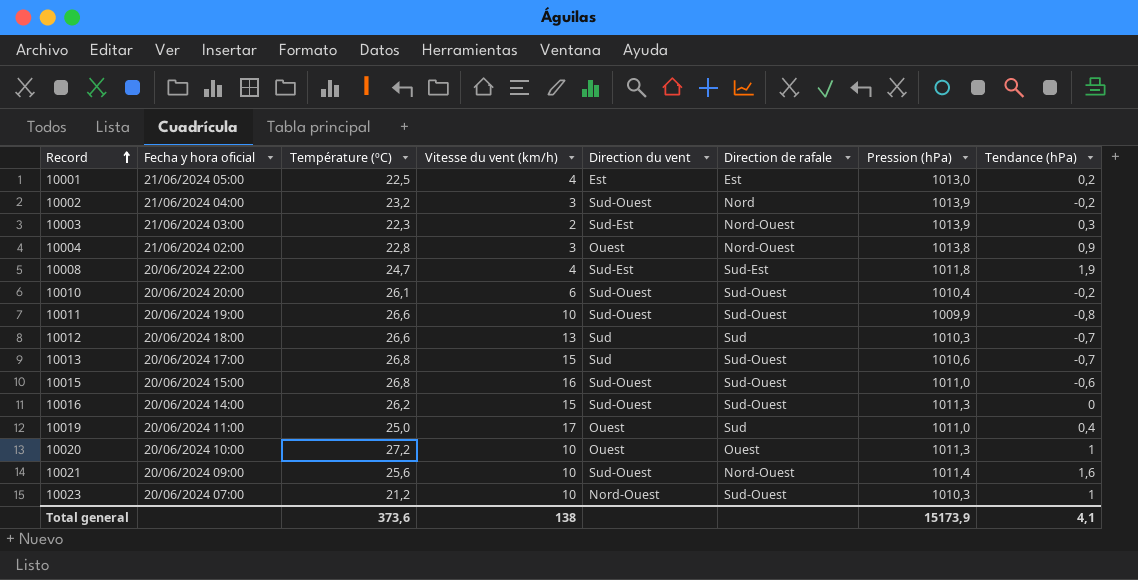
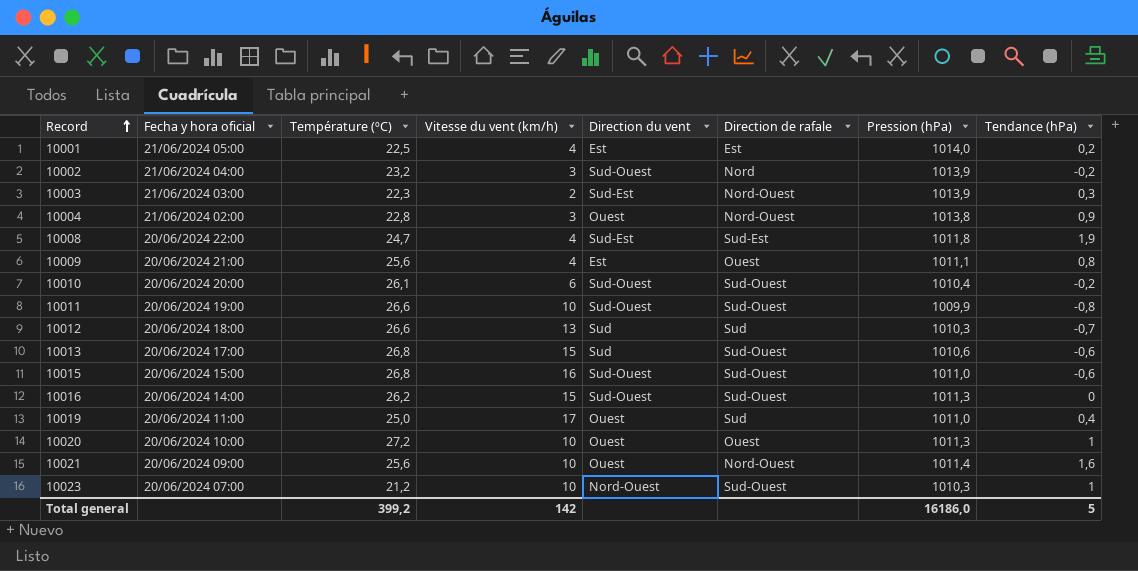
10001 | Pression (hPa): 1013,0 -> 1014,0
row 10009: none -> 20/06/2024 21:00 | 25,6 | 4 | Est | Ouest | 1011,1 | 0,8
10013 | Tendance (hPa): -0,7 -> -0,6
10021 | Direction du vent: Sud-Ouest -> Ouest
Total general | Température (ºC): 373,6 -> 399,2
Total general | Vitesse du vent (km/h): 138 -> 142
Total general | Pression (hPa): 15173,9 -> 16186,0
Total general | Tendance (hPa): 4,1 -> 5

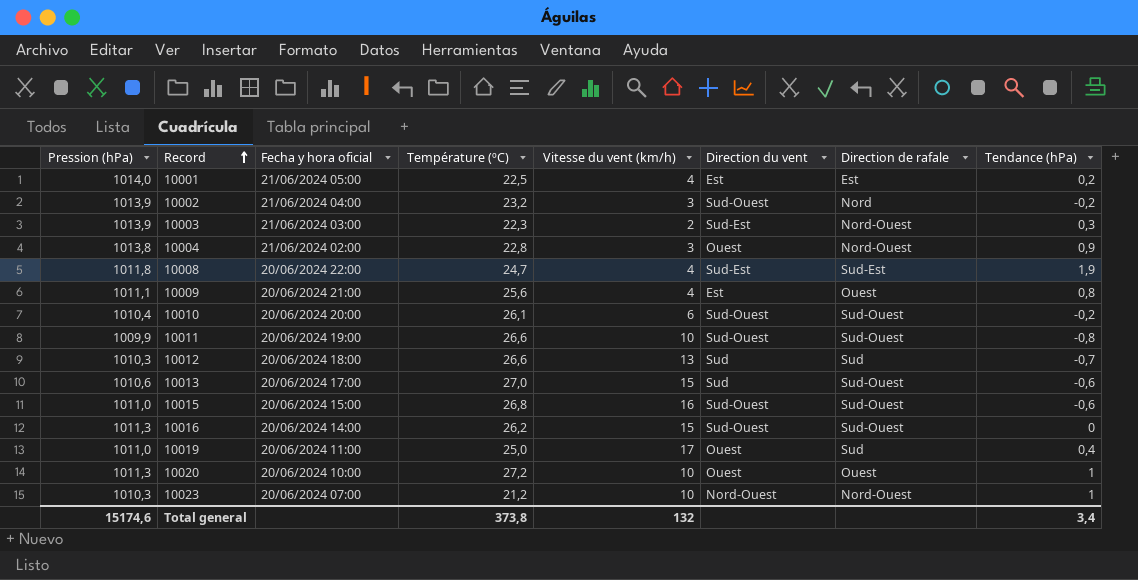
column Pression (hPa) | position: 7 -> 1
row 10021: 20/06/2024 09:00 | 25,6 | 10 | Ouest | Nord-Ouest | 1011,4 | 1,6 -> none
10013 | Température (ºC): 26,8 -> 27,0
10023 | Direction de rafale: Sud-Ouest -> Nord-Ouest
Total general | Pression (hPa): 16186,0 -> 15174,6
Total general | Température (ºC): 399,2 -> 373,8
Total general | Vitesse du vent (km/h): 142 -> 132
Total general | Tendance (hPa): 5 -> 3,4

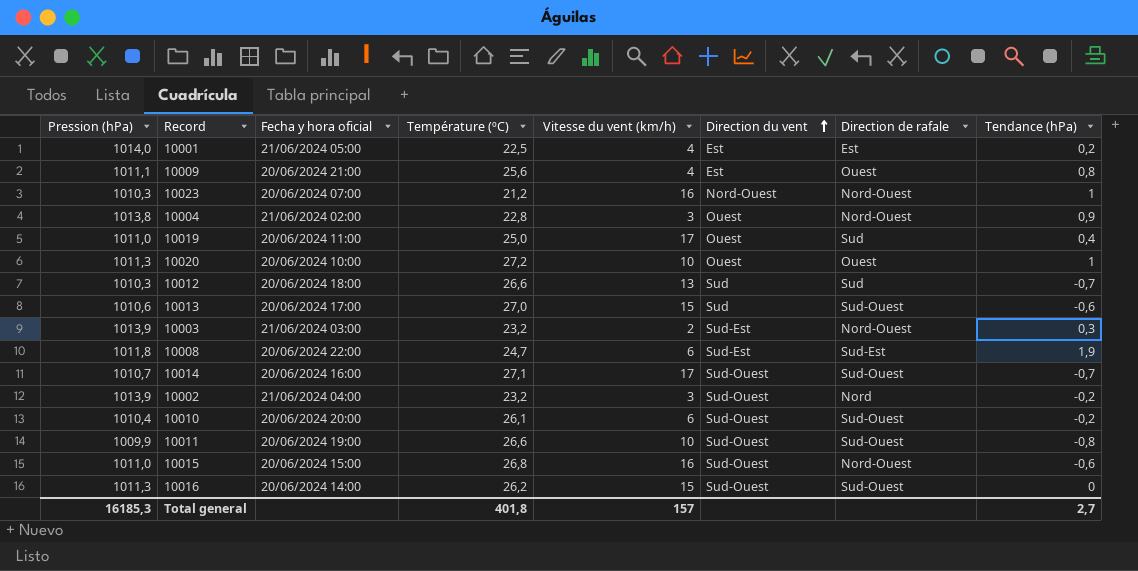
row order: Record ascending -> Direction du vent ascending
10023 | Vitesse du vent (km/h): 10 -> 16
10003 | Température (ºC): 22,3 -> 23,2
10008 | Vitesse du vent (km/h): 4 -> 6
row 10014: none -> 1010,7 | 20/06/2024 16:00 | 27,1 | 17 | Sud-Ouest | Sud-Ouest | -0,7
10015 | Direction de rafale: Sud-Ouest -> Nord-Ouest
Total general | Pression (hPa): 15174,6 -> 16185,3
Total general | Température (ºC): 373,8 -> 401,8
Total general | Vitesse du vent (km/h): 132 -> 157
Total general | Tendance (hPa): 3,4 -> 2,7

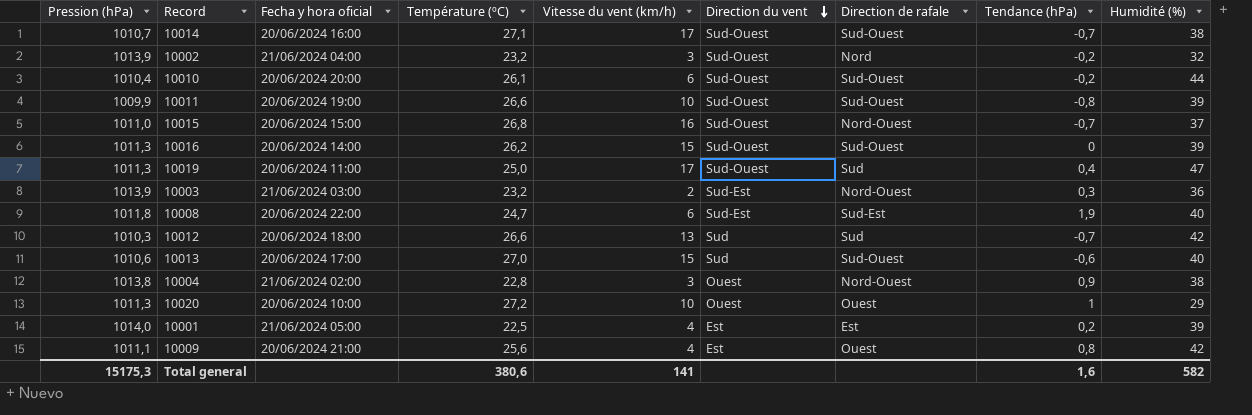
row order: Direction du vent ascending -> Direction du vent descending
column Humidité (%) | position: none -> 9
row 10023: 1010,3 | 20/06/2024 07:00 | 21,2 | 16 | Nord-Ouest | Nord-Ouest | 1 -> none
10015 | Tendance (hPa): -0,6 -> -0,7
10019 | Pression (hPa): 1011,0 -> 1011,3
10019 | Direction du vent: Ouest -> Sud-Ouest
Total general | Pression (hPa): 16185,3 -> 15175,3
Total general | Température (ºC): 401,8 -> 380,6
Total general | Vitesse du vent (km/h): 157 -> 141
Total general | Tendance (hPa): 2,7 -> 1,6

